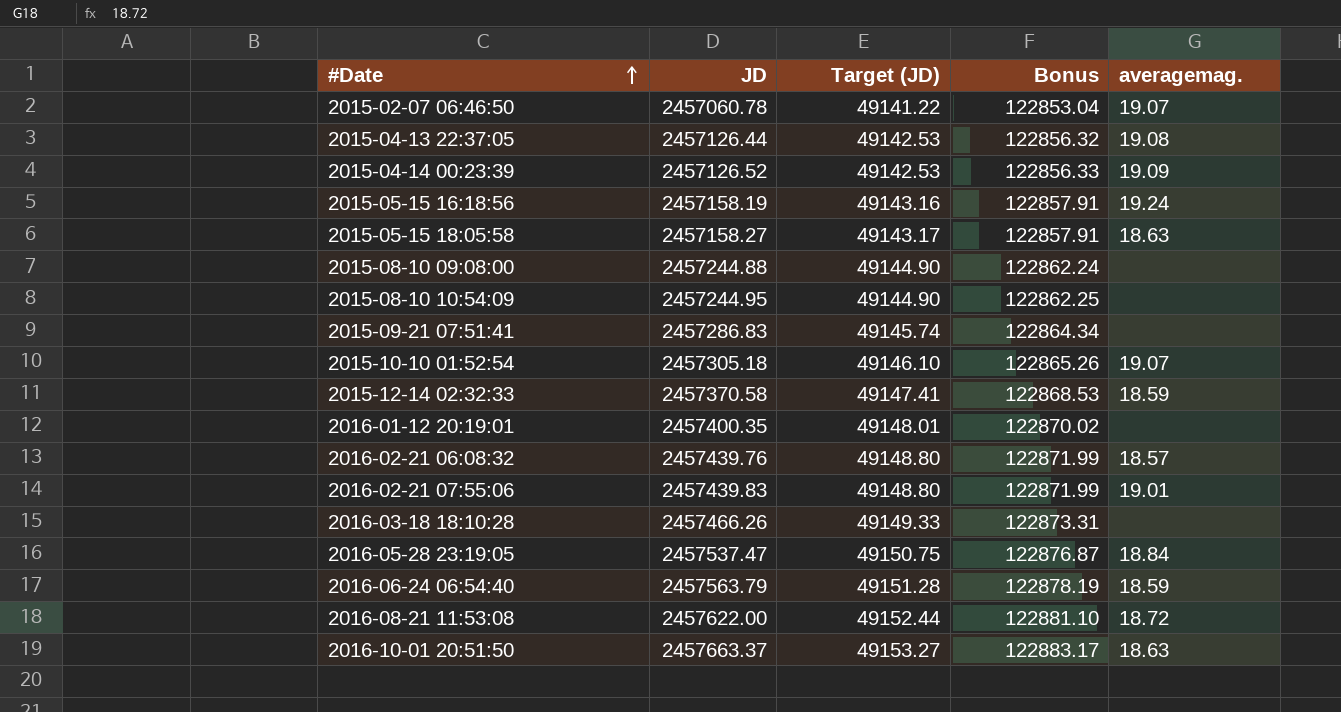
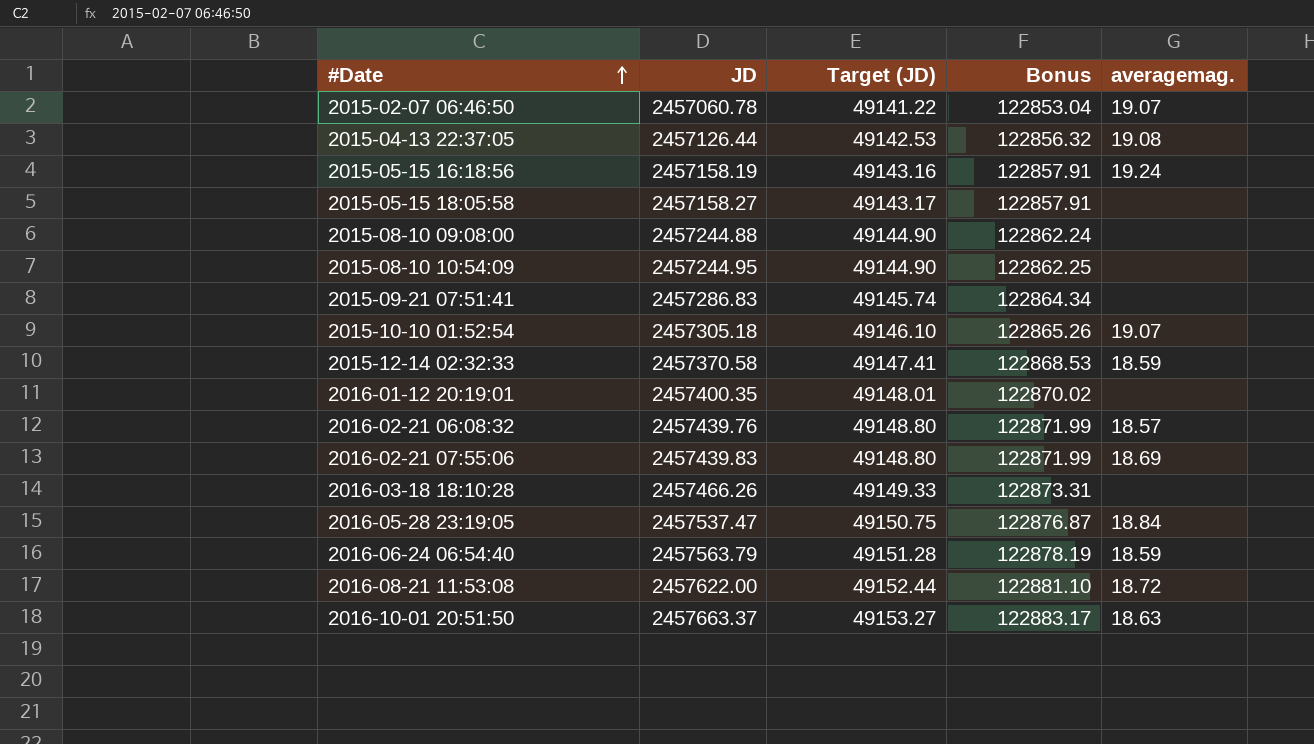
row 2015-04-14 00:23:39: 2457126.52 | 49142.53 | 122856.33 | 19.09 -> none
2015-05-15 18:05:58 | averagemag.: 18.63 -> none
2016-02-21 07:55:06 | averagemag.: 19.01 -> 18.69

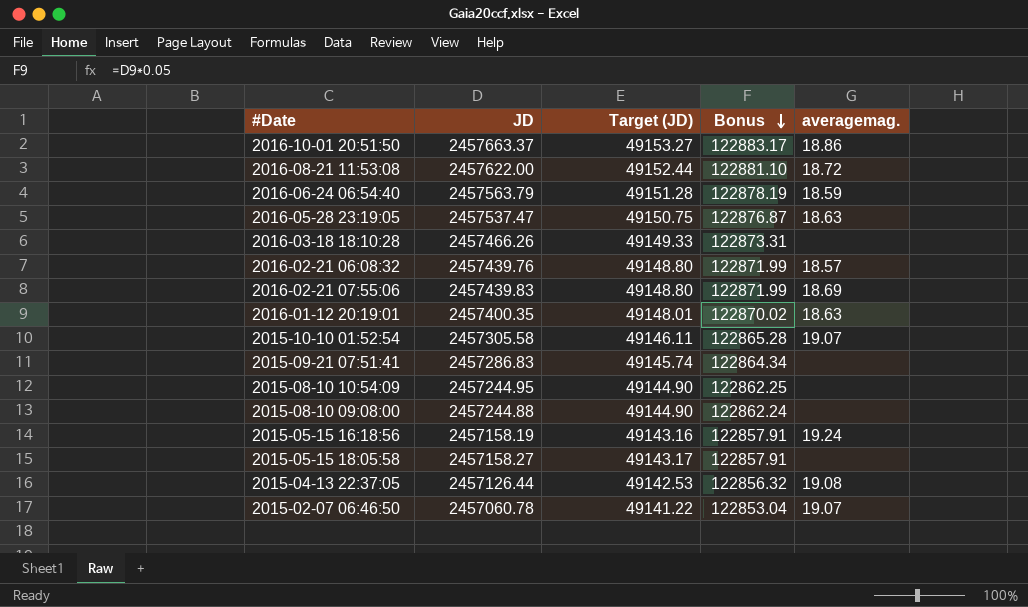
row order: #Date ascending -> Bonus descending
row 2015-12-14 02:32:33: 2457370.58 | 49147.41 | 122868.53 | 18.59 -> none
2016-10-01 20:51:50 | averagemag.: 18.63 -> 18.86
2016-05-28 23:19:05 | averagemag.: 18.84 -> 18.63
2016-01-12 20:19:01 | averagemag.: none -> 18.63
2015-10-10 01:52:54 | JD: 2457305.18 -> 2457305.58
2015-10-10 01:52:54 | Target (JD): 49146.10 -> 49146.11
2015-10-10 01:52:54 | Bonus: 122865.26 -> 122865.28

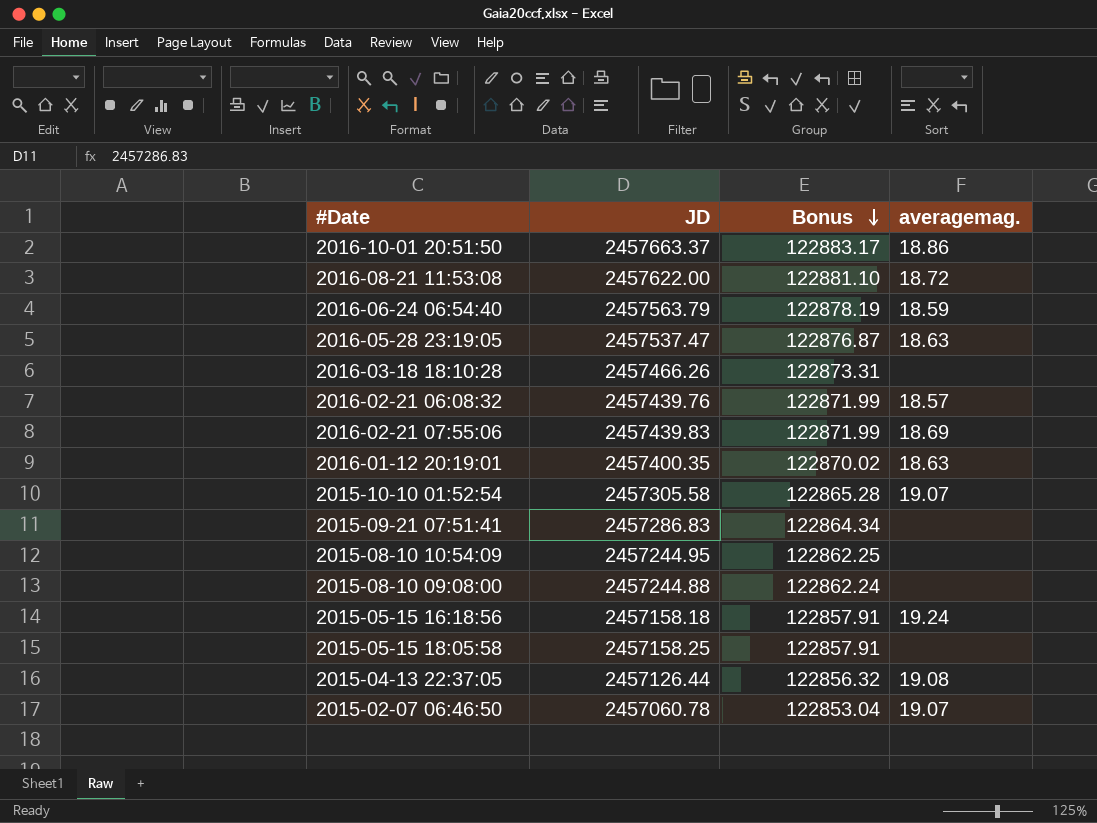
column Target (JD) | formula: [JD] * 0.02 -> none
2015-05-15 16:18:56 | JD: 2457158.19 -> 2457158.18
2015-05-15 18:05:58 | JD: 2457158.27 -> 2457158.25

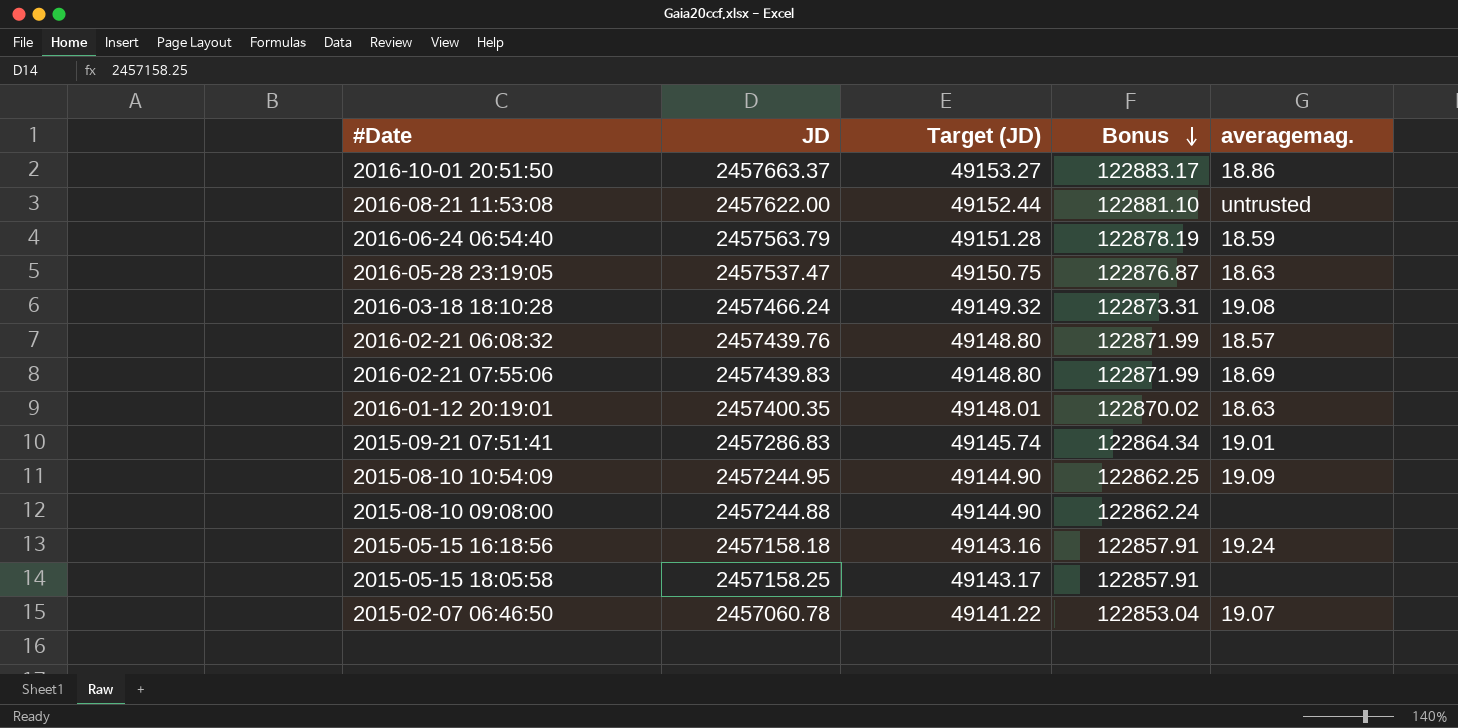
column Target (JD) | formula: none -> [JD] * 0.02
row 2015-10-10 01:52:54: 2457305.58 | 122865.28 | 19.07 -> none
row 2015-04-13 22:37:05: 2457126.44 | 122856.32 | 19.08 -> none
2016-08-21 11:53:08 | averagemag.: 18.72 -> untrusted
2016-03-18 18:10:28 | JD: 2457466.26 -> 2457466.24
2016-03-18 18:10:28 | averagemag.: none -> 19.08
2015-09-21 07:51:41 | averagemag.: none -> 19.01
2015-08-10 10:54:09 | averagemag.: none -> 19.09

